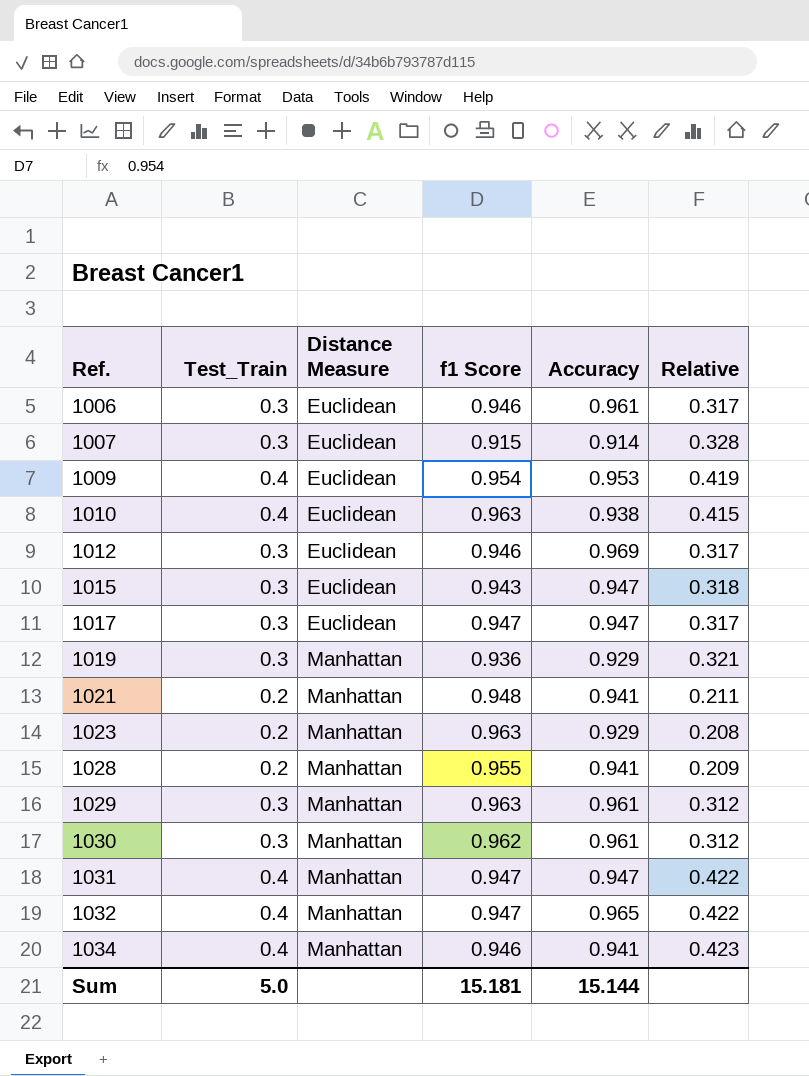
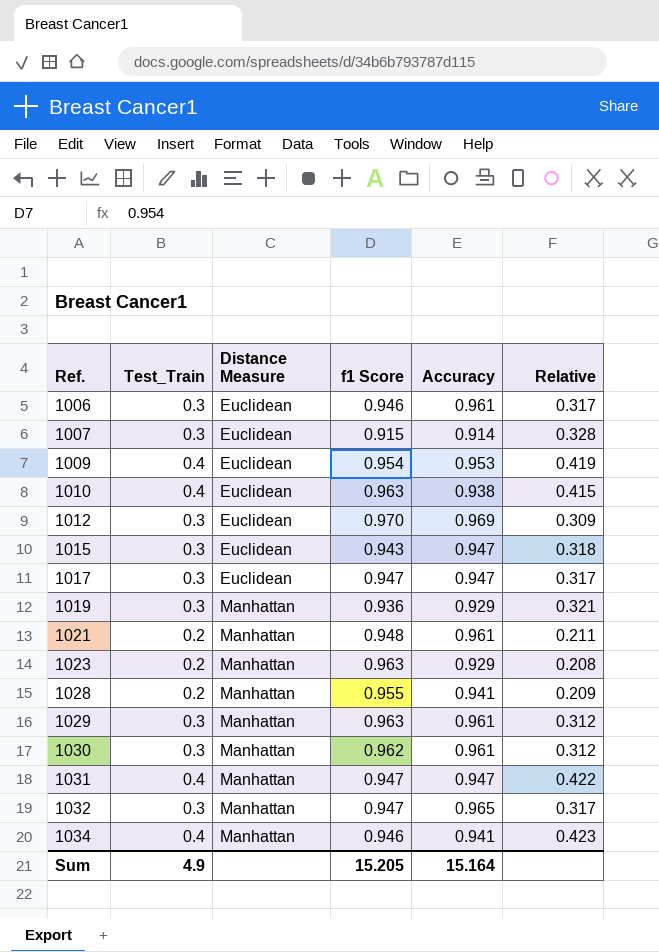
1012 | f1 Score: 0.946 -> 0.970
1012 | Relative: 0.317 -> 0.309
1021 | Accuracy: 0.941 -> 0.961
1032 | Test_Train: 0.4 -> 0.3
1032 | Relative: 0.422 -> 0.317
Sum | Test_Train: 5.0 -> 4.9
Sum | f1 Score: 15.181 -> 15.205
Sum | Accuracy: 15.144 -> 15.164

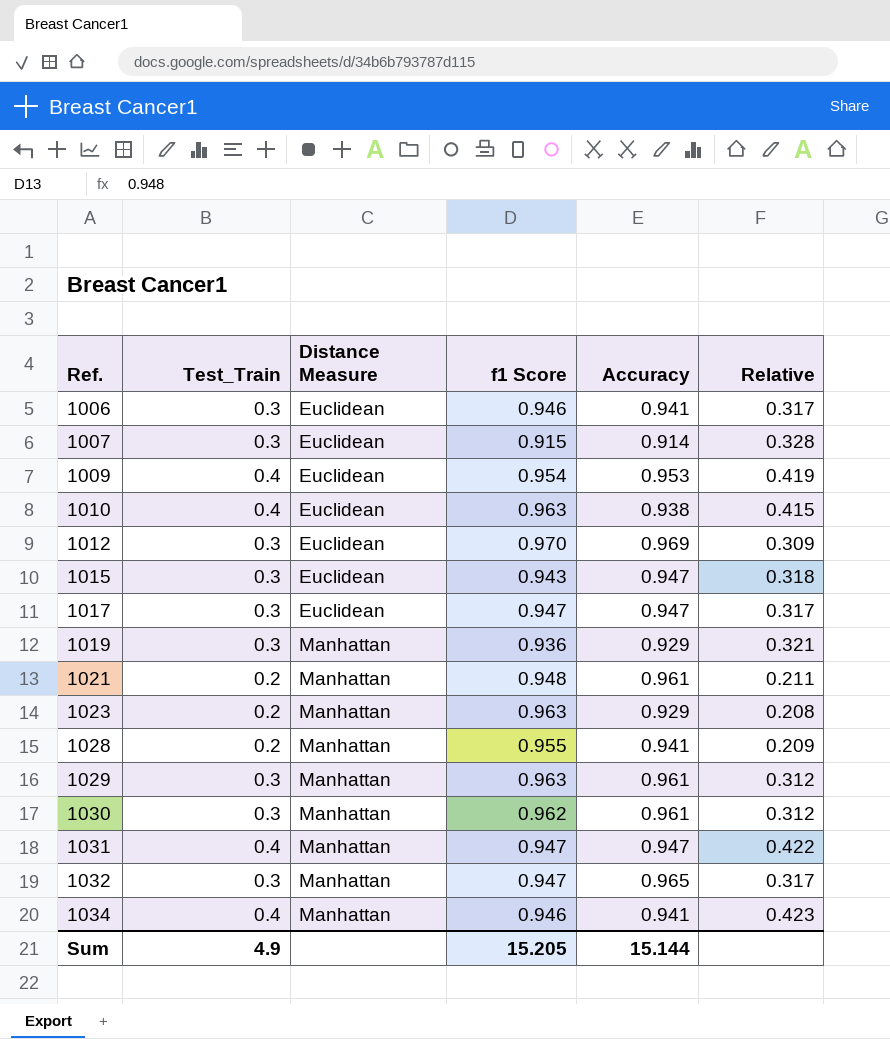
1006 | Accuracy: 0.961 -> 0.941
Sum | Accuracy: 15.164 -> 15.144

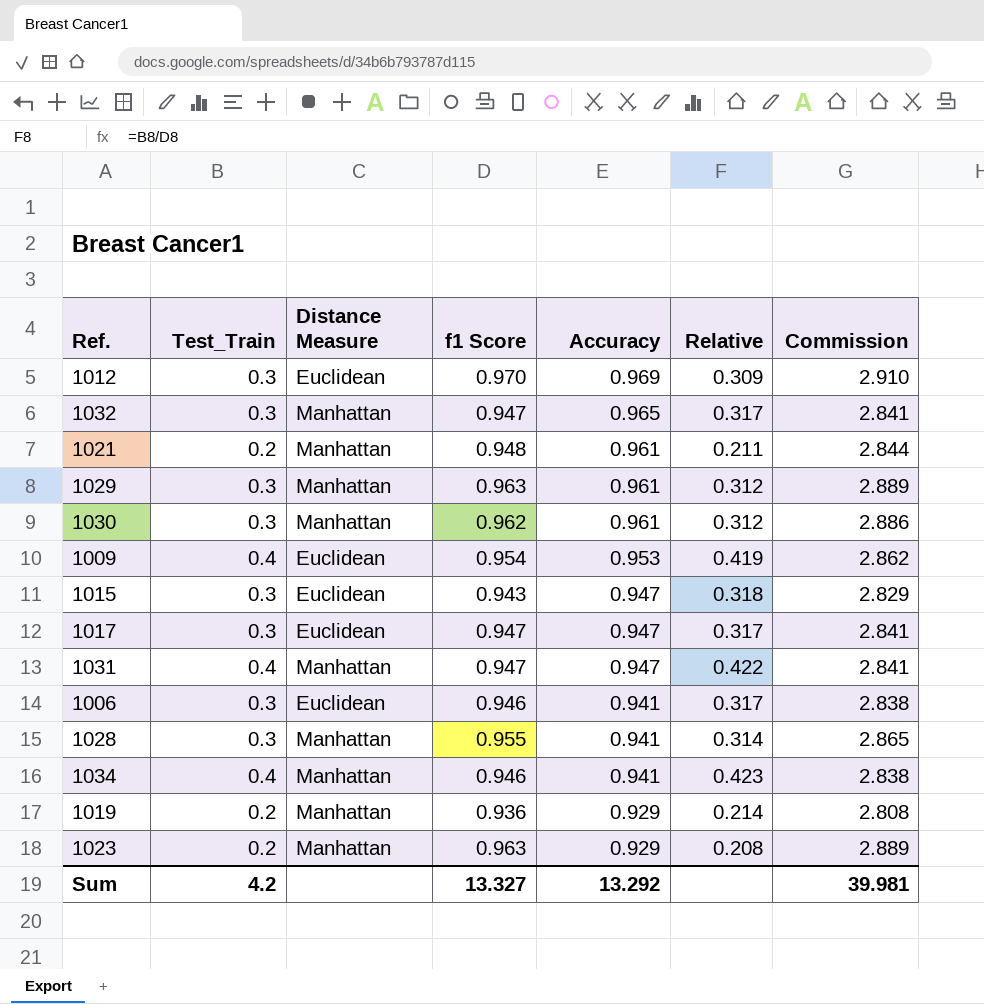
row order: Ref. ascending -> Accuracy descending
column Commission | formula: none -> [f1 Score] * 3
row 1007: 0.3 | Euclidean | 0.915 | 0.914 | 0.328 -> none
row 1010: 0.4 | Euclidean | 0.963 | 0.938 | 0.415 -> none
1028 | Test_Train: 0.2 -> 0.3
1028 | Relative: 0.209 -> 0.314
1019 | Test_Train: 0.3 -> 0.2
1019 | Relative: 0.321 -> 0.214
Sum | Test_Train: 4.9 -> 4.2
Sum | f1 Score: 15.205 -> 13.327
Sum | Accuracy: 15.144 -> 13.292

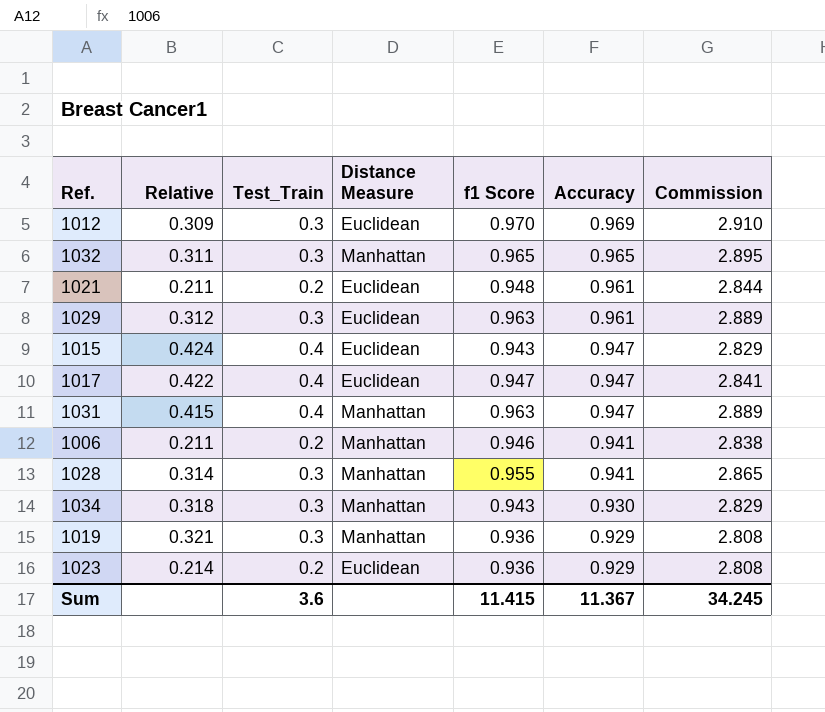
column Relative | position: 6 -> 2
row 1030: 0.3 | Manhattan | 0.962 | 0.961 | 0.312 | 2.886 -> none
row 1009: 0.4 | Euclidean | 0.954 | 0.953 | 0.419 | 2.862 -> none
1032 | Relative: 0.317 -> 0.311
1032 | f1 Score: 0.947 -> 0.965
1032 | Commission: 2.841 -> 2.895
1021 | Distance Measure: Manhattan -> Euclidean
1029 | Distance Measure: Manhattan -> Euclidean
1015 | Relative: 0.318 -> 0.424
1015 | Test_Train: 0.3 -> 0.4
1017 | Relative: 0.317 -> 0.422
1017 | Test_Train: 0.3 -> 0.4
1031 | Relative: 0.422 -> 0.415
1031 | f1 Score: 0.947 -> 0.963
1031 | Commission: 2.841 -> 2.889
1006 | Relative: 0.317 -> 0.211
1006 | Test_Train: 0.3 -> 0.2
1006 | Distance Measure: Euclidean -> Manhattan
1034 | Relative: 0.423 -> 0.318
1034 | Test_Train: 0.4 -> 0.3
1034 | f1 Score: 0.946 -> 0.943
1034 | Accuracy: 0.941 -> 0.930
1034 | Commission: 2.838 -> 2.829
1019 | Relative: 0.214 -> 0.321
1019 | Test_Train: 0.2 -> 0.3
1023 | Relative: 0.208 -> 0.214
1023 | Distance Measure: Manhattan -> Euclidean
1023 | f1 Score: 0.963 -> 0.936
1023 | Commission: 2.889 -> 2.808
Sum | Test_Train: 4.2 -> 3.6
Sum | f1 Score: 13.327 -> 11.415
Sum | Accuracy: 13.292 -> 11.367
Sum | Commission: 39.981 -> 34.245

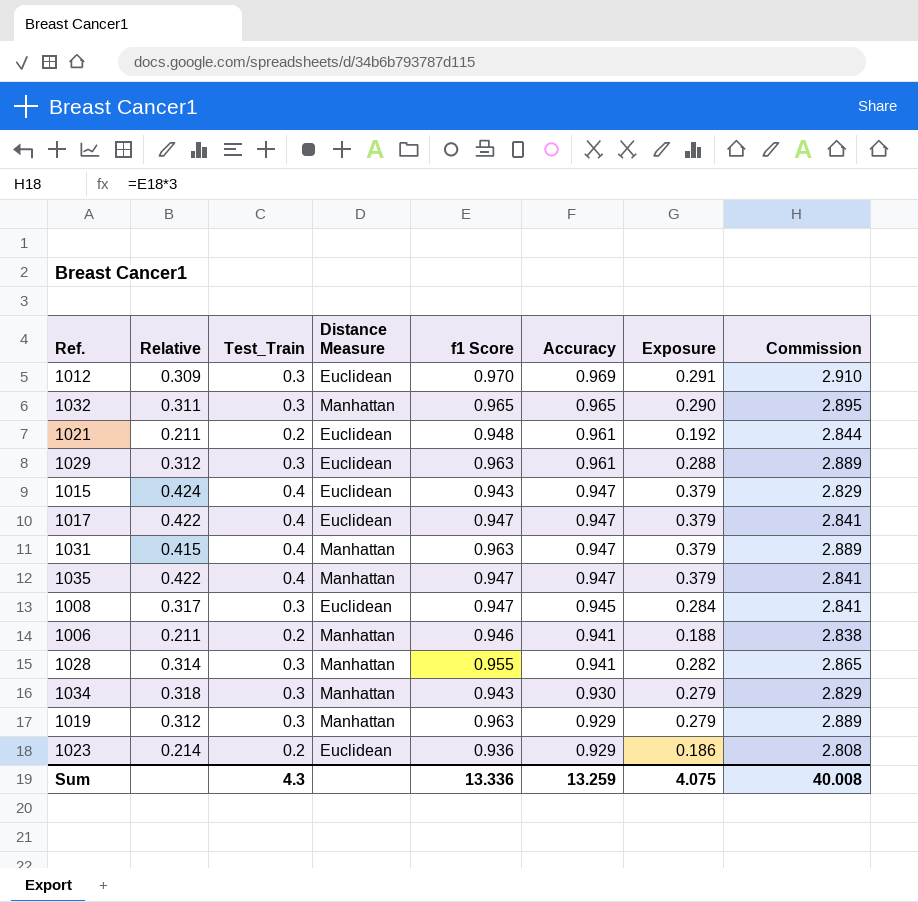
column Exposure | formula: none -> [Test_Train] * [Accuracy]
row 1035: none -> 0.422 | 0.4 | Manhattan | 0.947 | 0.947 | 0.379 | 2.841
row 1008: none -> 0.317 | 0.3 | Euclidean | 0.947 | 0.945 | 0.284 | 2.841
1019 | Relative: 0.321 -> 0.312
1019 | f1 Score: 0.936 -> 0.963
1019 | Commission: 2.808 -> 2.889
Sum | Test_Train: 3.6 -> 4.3
Sum | f1 Score: 11.415 -> 13.336
Sum | Accuracy: 11.367 -> 13.259
Sum | Commission: 34.245 -> 40.008

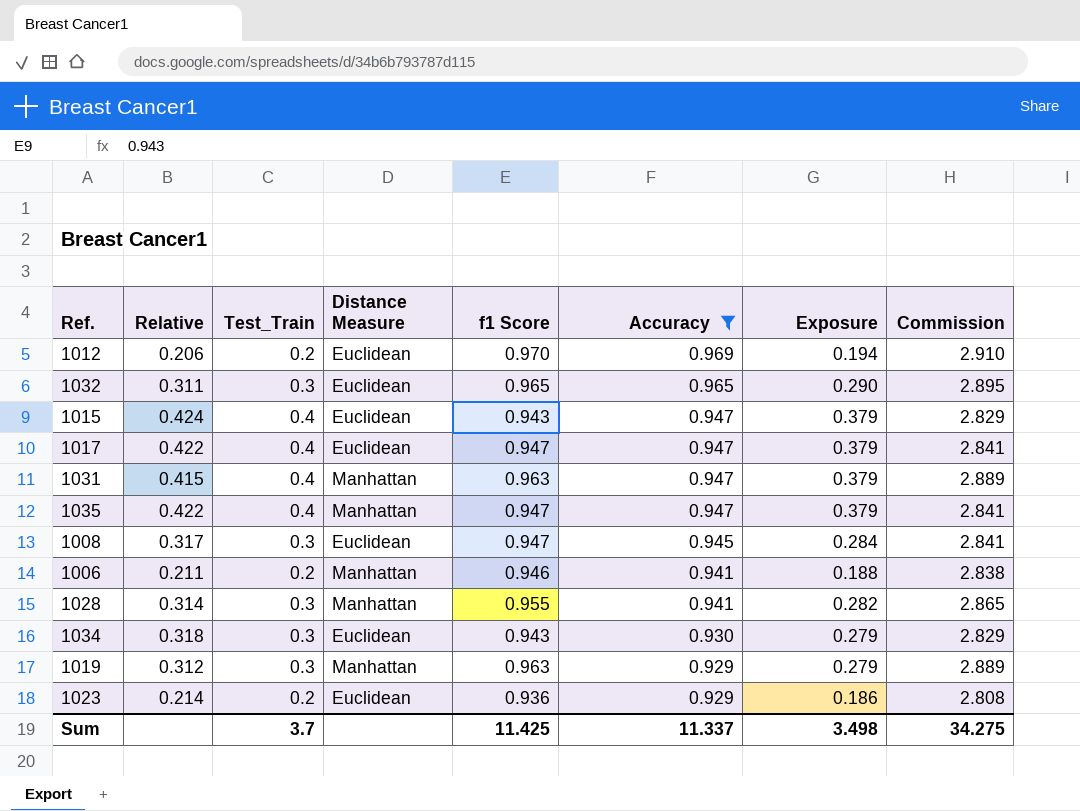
filter: none -> Accuracy != 0.961
1012 | Relative: 0.309 -> 0.206
1012 | Test_Train: 0.3 -> 0.2
1012 | Exposure: 0.291 -> 0.194
1032 | Distance Measure: Manhattan -> Euclidean
1034 | Distance Measure: Manhattan -> Euclidean
Sum | Test_Train: 4.3 -> 3.7
Sum | f1 Score: 13.336 -> 11.425
Sum | Accuracy: 13.259 -> 11.337
Sum | Exposure: 4.075 -> 3.498
Sum | Commission: 40.008 -> 34.275

